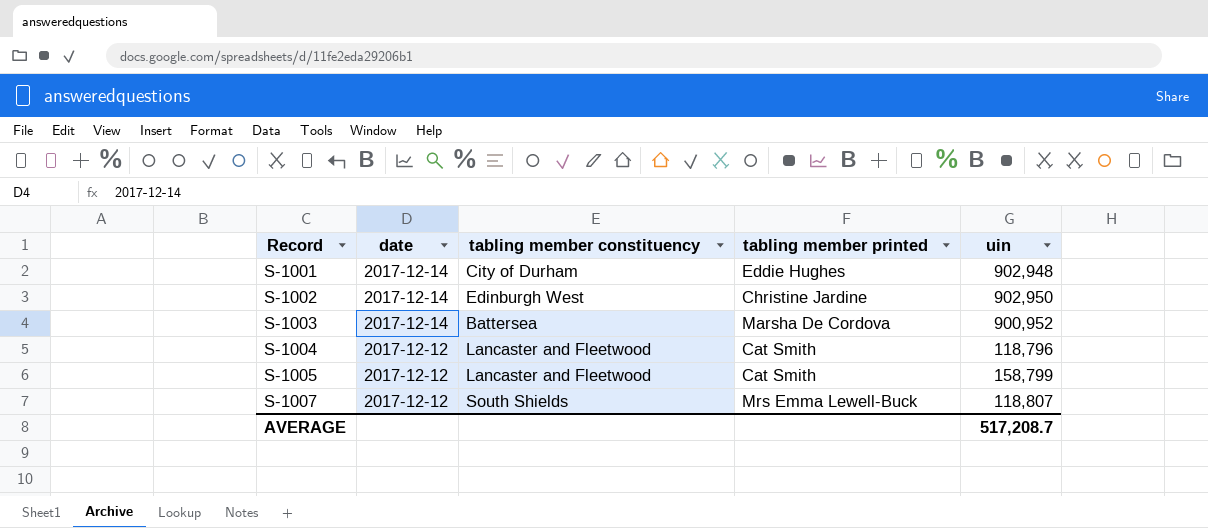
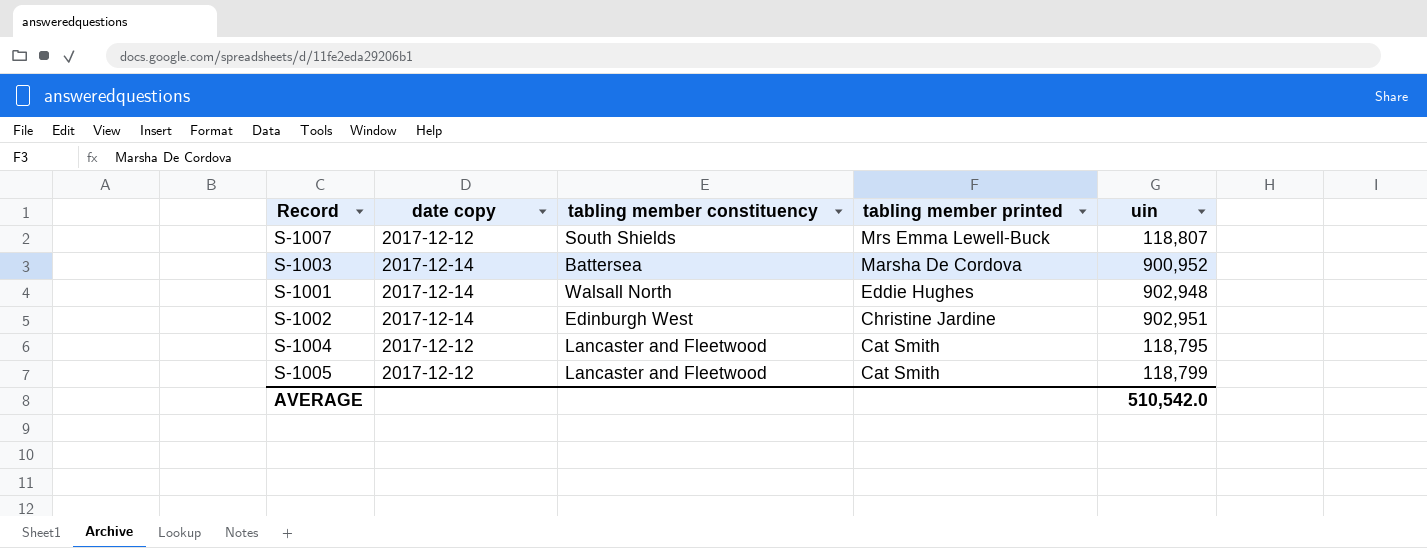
row order: Record ascending -> tabling member printed descending
column name: date -> date copy
S-1001 | tabling member constituency: City of Durham -> Walsall North
S-1002 | uin: 902,950 -> 902,951
S-1004 | uin: 118,796 -> 118,795
S-1005 | uin: 158,799 -> 118,799
AVERAGE | uin: 517,208.7 -> 510,542.0

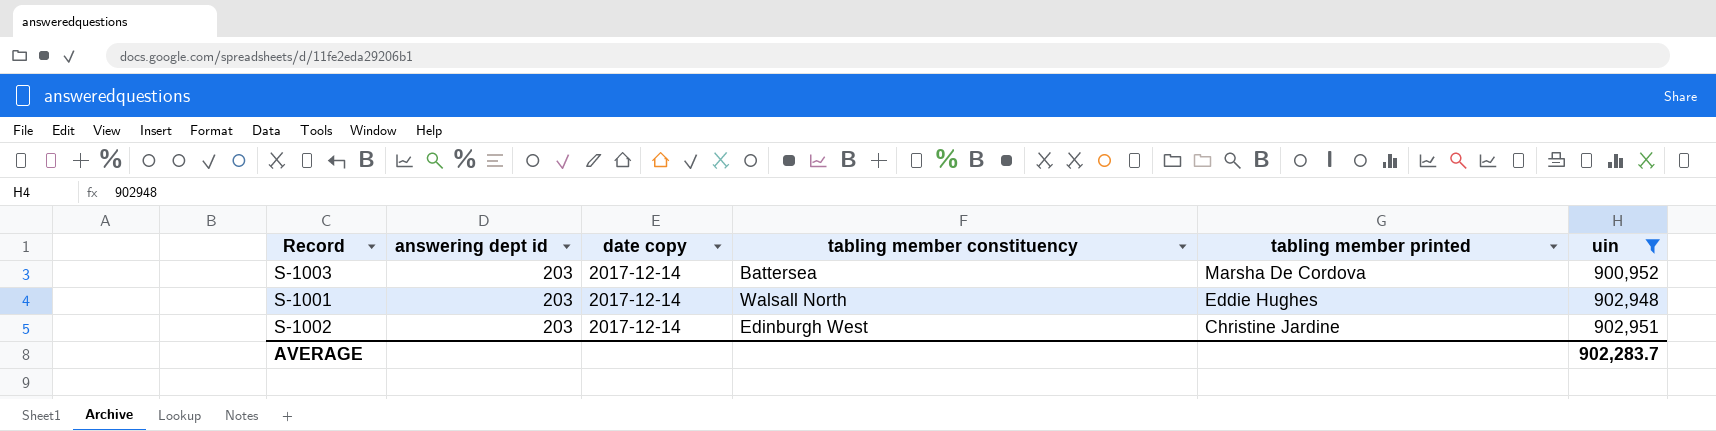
filter: none -> uin >= 900,952
column answering dept id | position: none -> 2
AVERAGE | uin: 510,542.0 -> 902,283.7

